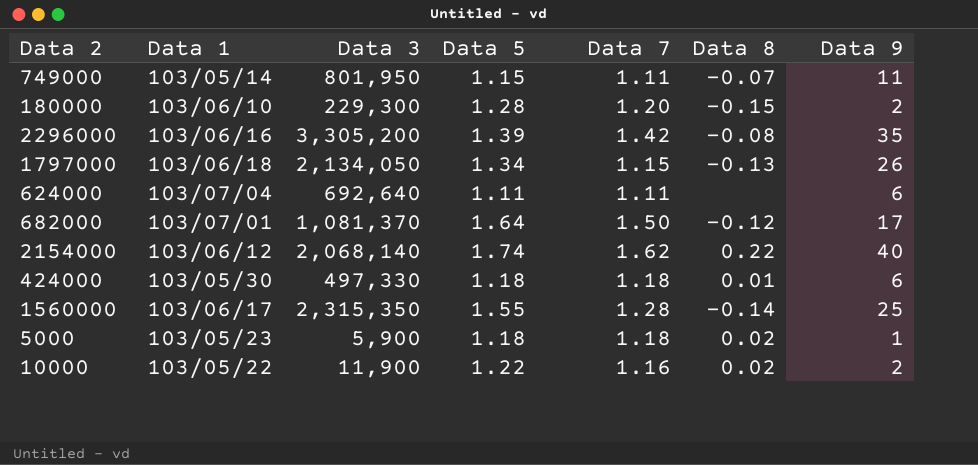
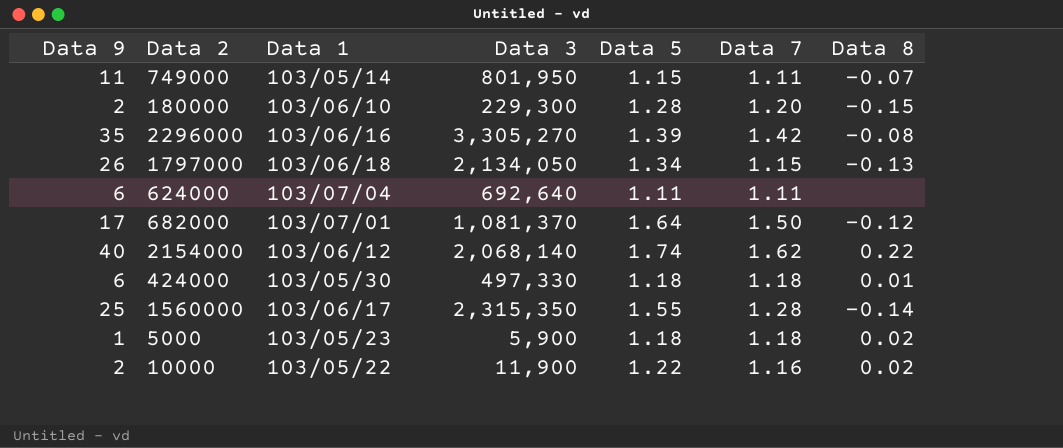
column Data 9 | position: 7 -> 1
2296000 | Data 3: 3,305,200 -> 3,305,270

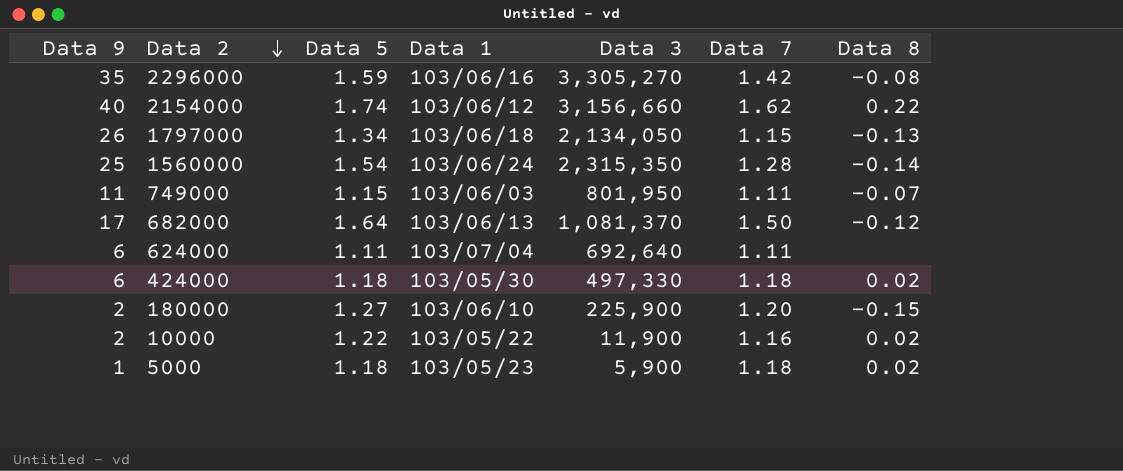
row order: none -> Data 2 descending
column Data 5 | position: 5 -> 3
2296000 | Data 5: 1.39 -> 1.59
2154000 | Data 3: 2,068,140 -> 3,156,660
1560000 | Data 5: 1.55 -> 1.54
1560000 | Data 1: 103/06/17 -> 103/06/24
749000 | Data 1: 103/05/14 -> 103/06/03
682000 | Data 1: 103/07/01 -> 103/06/13
424000 | Data 8: 0.01 -> 0.02
180000 | Data 5: 1.28 -> 1.27
180000 | Data 3: 229,300 -> 225,900

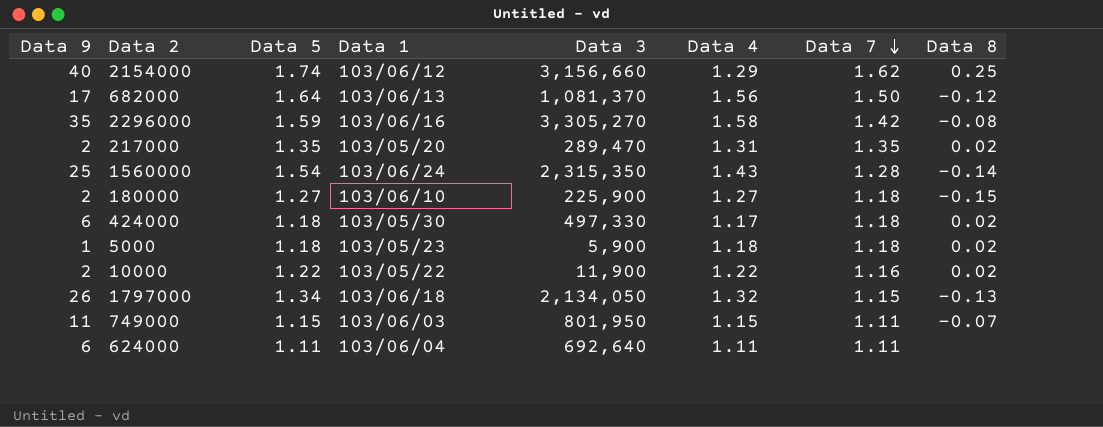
row order: Data 2 descending -> Data 7 descending
column Data 4 | position: none -> 6
2154000 | Data 8: 0.22 -> 0.25
row 217000: none -> 2 | 1.35 | 103/05/20 | 289,470 | 1.31 | 1.35 | 0.02
180000 | Data 7: 1.20 -> 1.18
624000 | Data 1: 103/07/04 -> 103/06/04

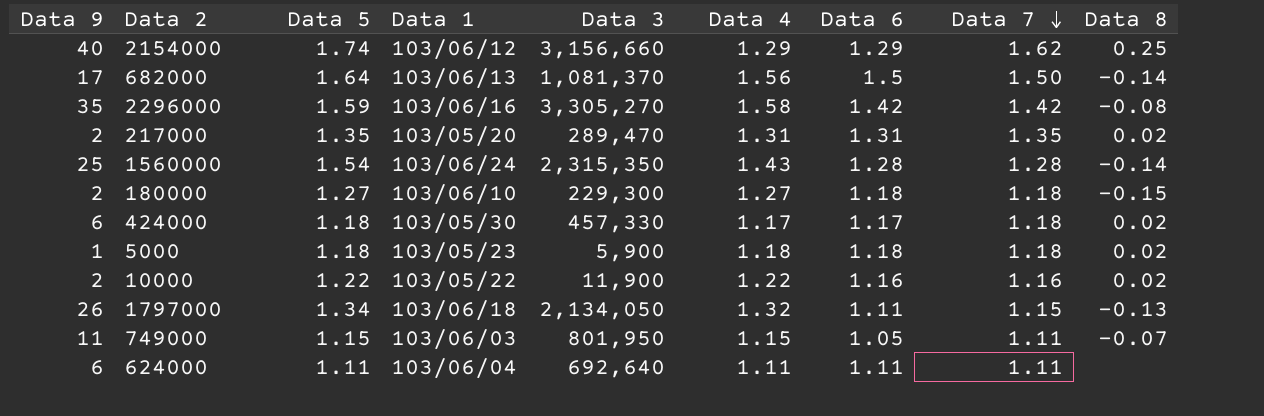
column Data 6 | position: none -> 7
682000 | Data 8: -0.12 -> -0.14
180000 | Data 3: 225,900 -> 229,300
424000 | Data 3: 497,330 -> 457,330

